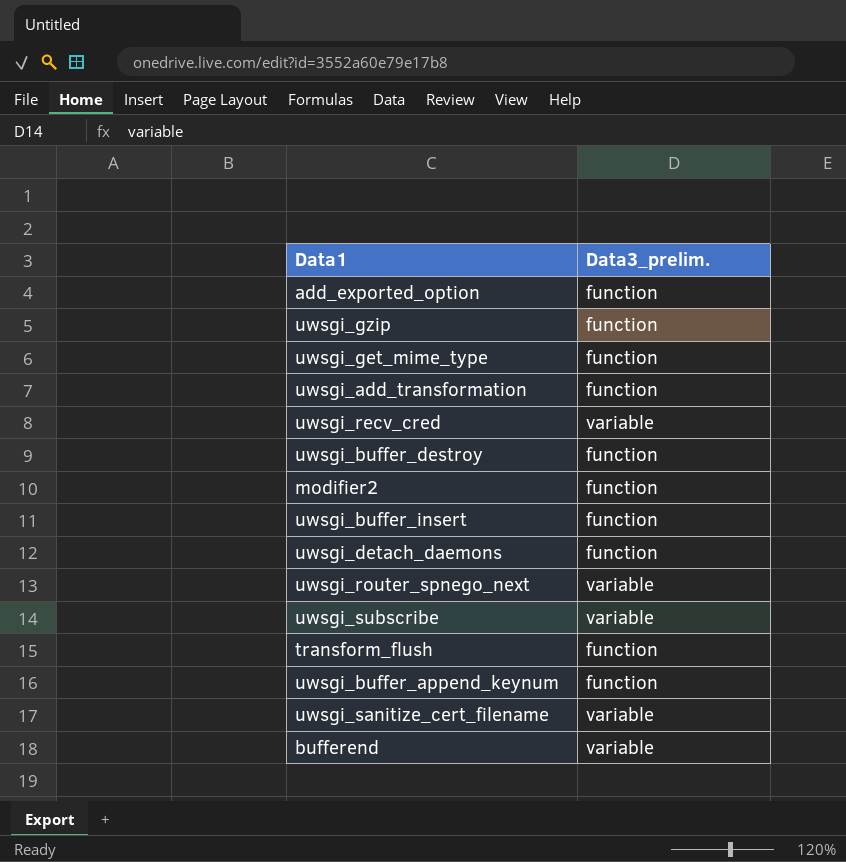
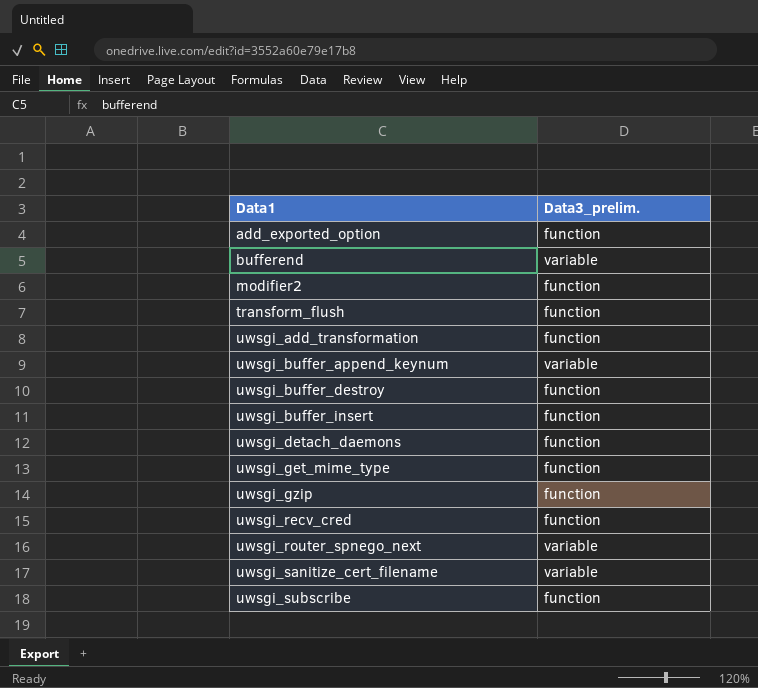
row order: none -> Data1 ascending
uwsgi_buffer_append_keynum | Data3_prelim.: function -> variable
uwsgi_recv_cred | Data3_prelim.: variable -> function
uwsgi_subscribe | Data3_prelim.: variable -> function

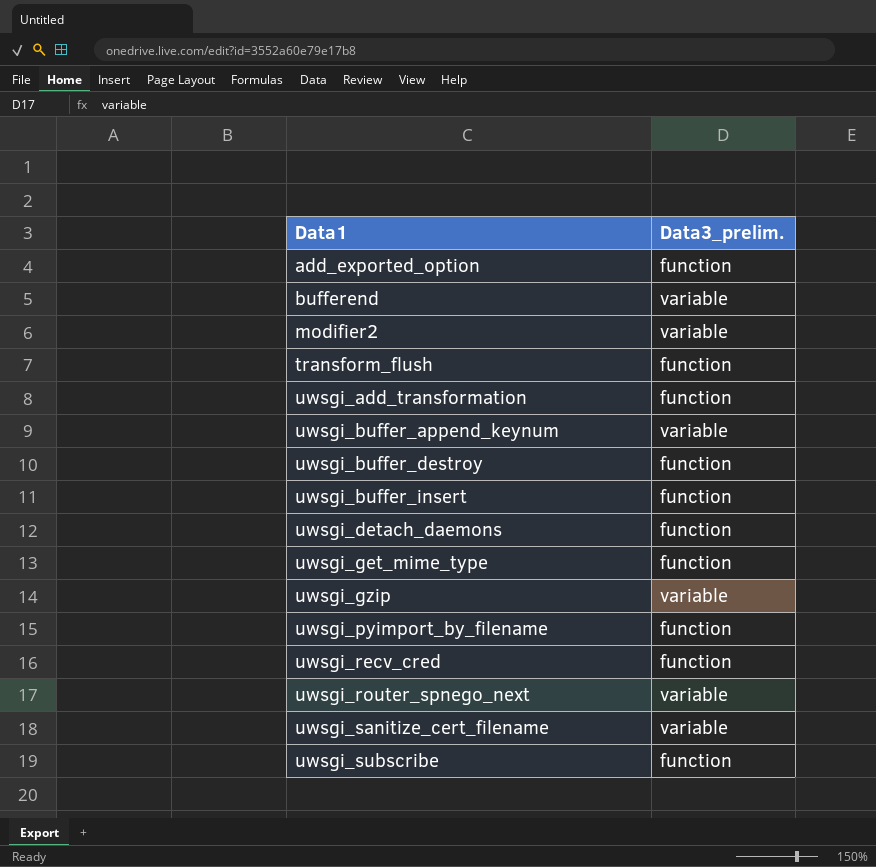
modifier2 | Data3_prelim.: function -> variable
uwsgi_gzip | Data3_prelim.: function -> variable
row uwsgi_pyimport_by_filename: none -> function

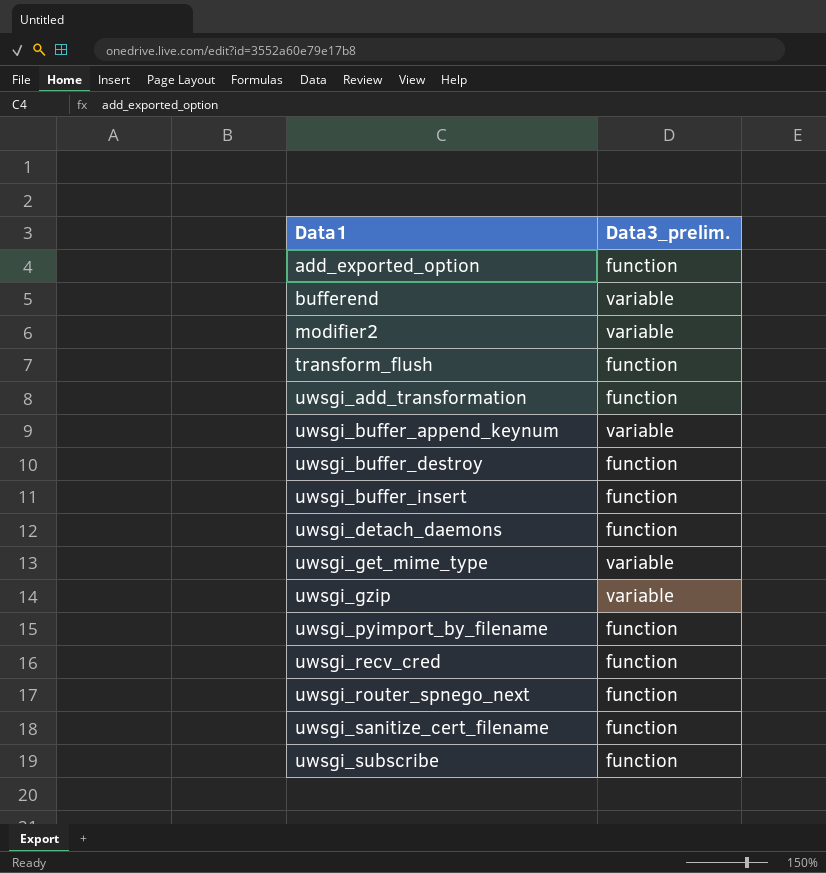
uwsgi_get_mime_type | Data3_prelim.: function -> variable
uwsgi_router_spnego_next | Data3_prelim.: variable -> function
uwsgi_sanitize_cert_filename | Data3_prelim.: variable -> function

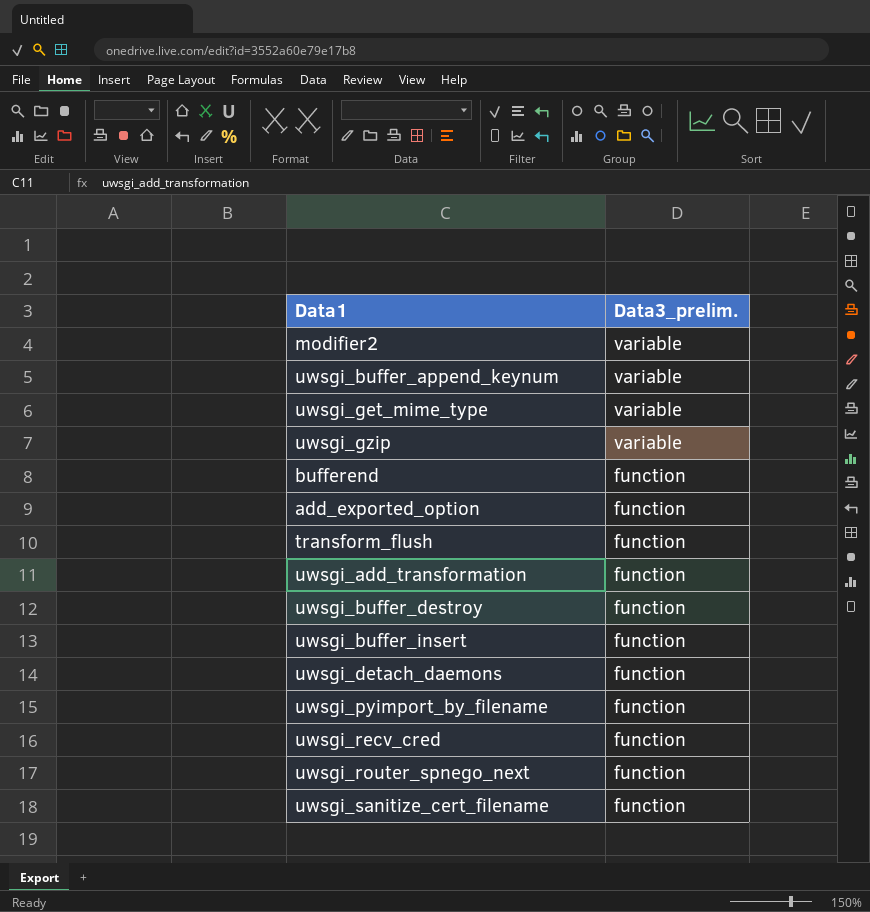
row order: Data1 ascending -> Data3_prelim. descending
row uwsgi_subscribe: function -> none
bufferend | Data3_prelim.: variable -> function

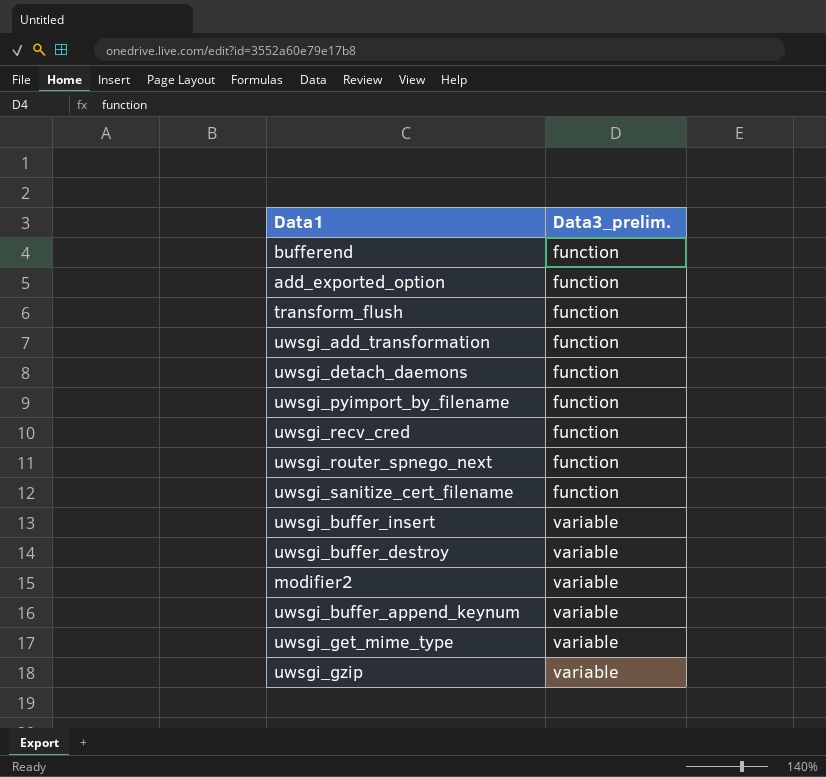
row order: Data3_prelim. descending -> Data3_prelim. ascending
uwsgi_buffer_insert | Data3_prelim.: function -> variable
uwsgi_buffer_destroy | Data3_prelim.: function -> variable

